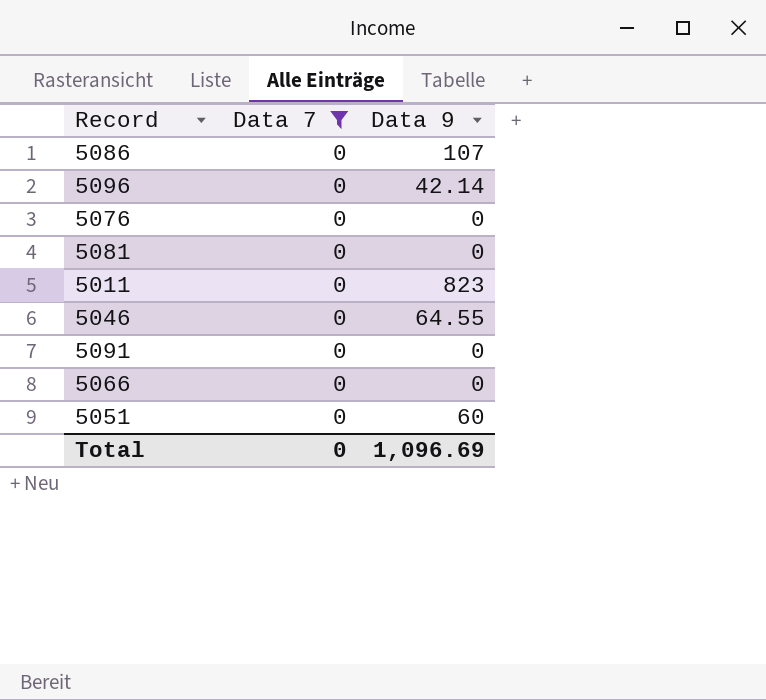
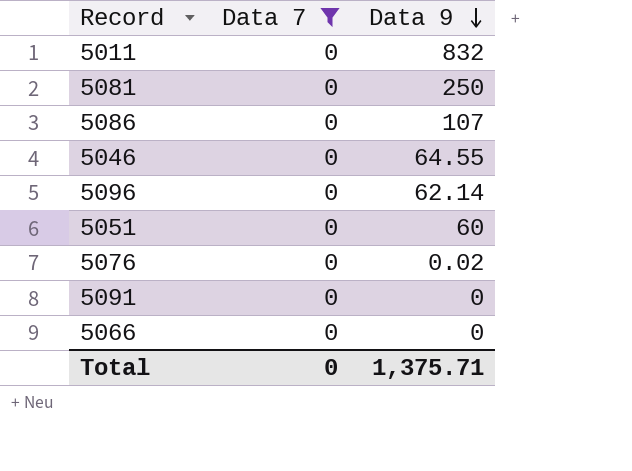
row order: none -> Data 9 descending
5011 | Data 9: 823 -> 832
5081 | Data 9: 0 -> 250
5096 | Data 9: 42.14 -> 62.14
5076 | Data 9: 0 -> 0.02
Total | Data 9: 1,096.69 -> 1,375.71

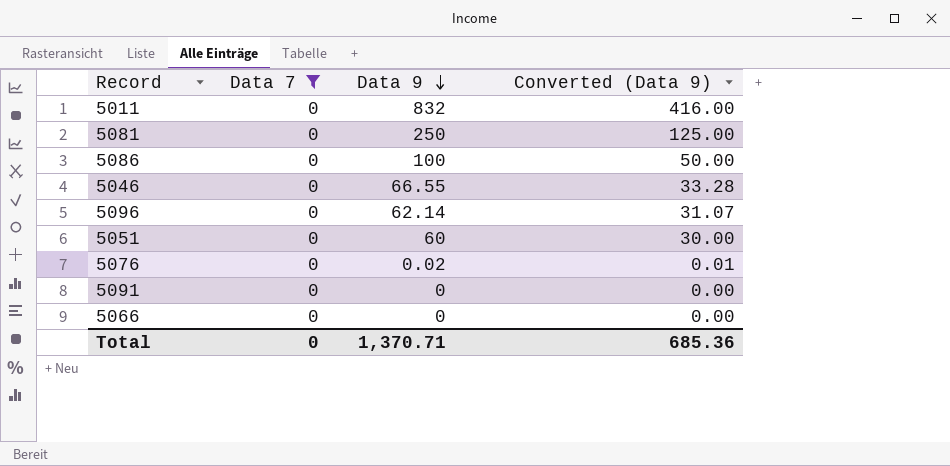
column Converted (Data 9) | formula: none -> [Data 9] * 0.5
5086 | Data 9: 107 -> 100
5046 | Data 9: 64.55 -> 66.55
Total | Data 9: 1,375.71 -> 1,370.71

